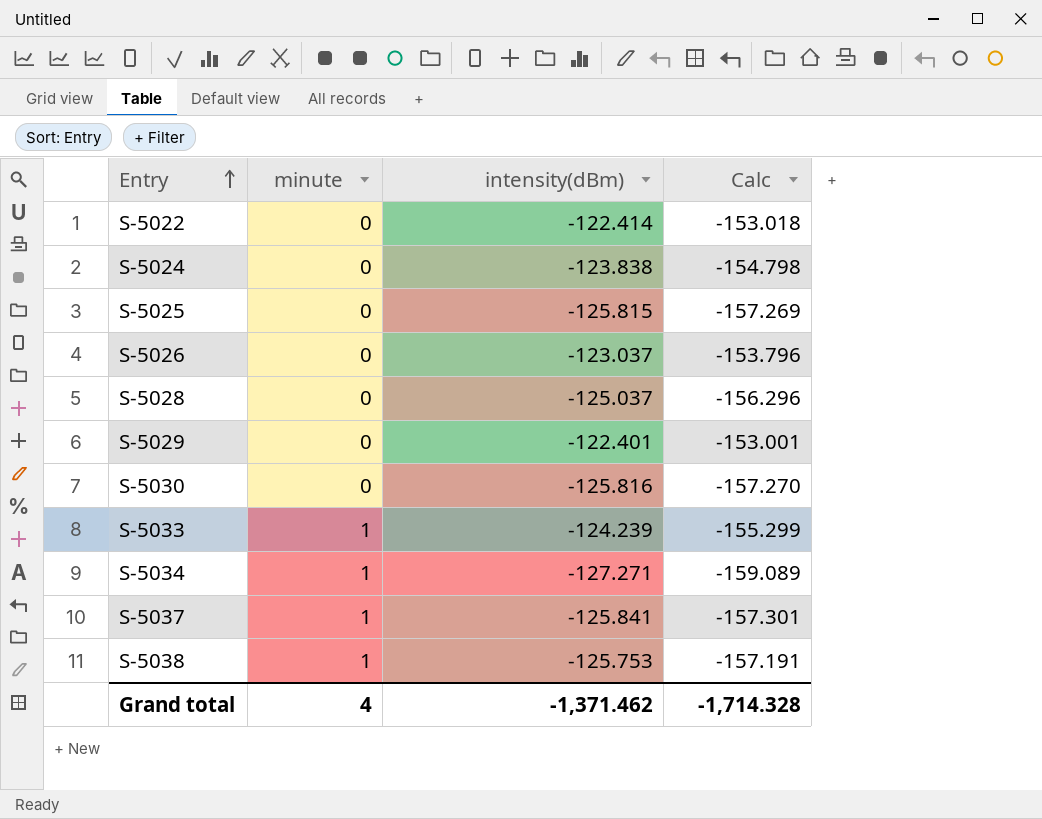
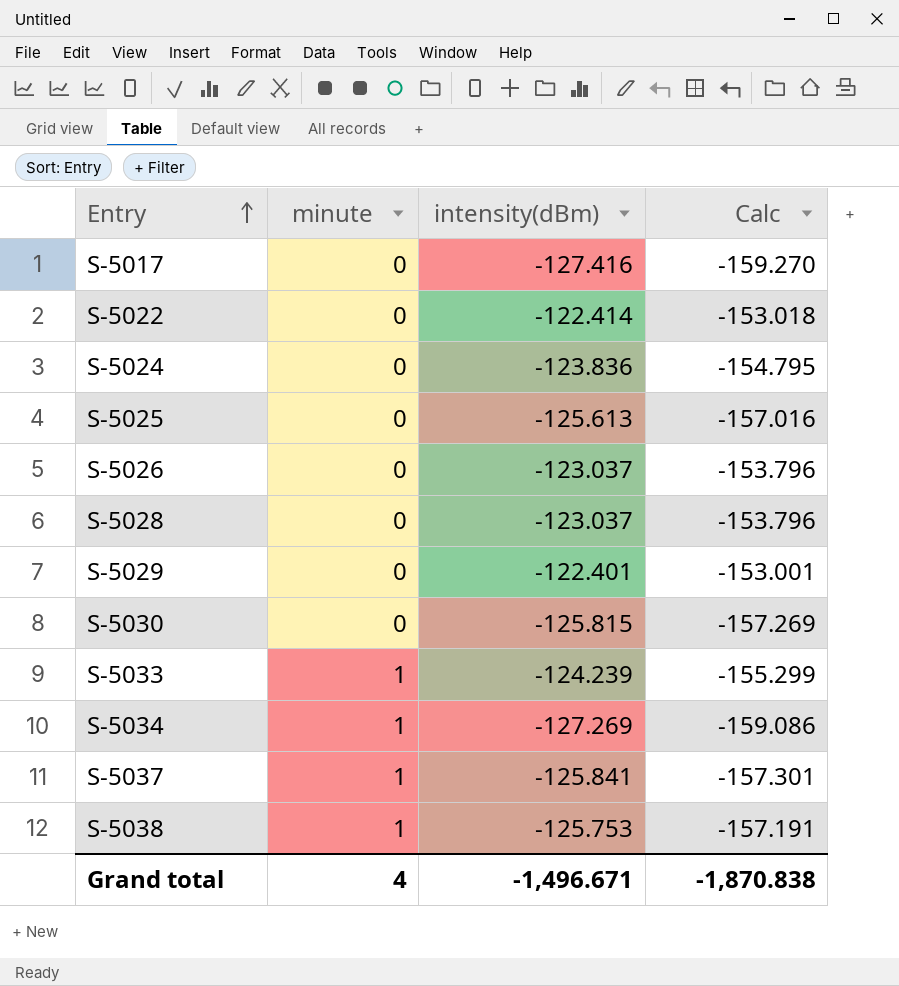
row S-5017: none -> 0 | -127.416 | -159.270
S-5024 | intensity(dBm): -123.838 -> -123.836
S-5024 | Calc: -154.798 -> -154.795
S-5025 | intensity(dBm): -125.815 -> -125.613
S-5025 | Calc: -157.269 -> -157.016
S-5028 | intensity(dBm): -125.037 -> -123.037
S-5028 | Calc: -156.296 -> -153.796
S-5030 | intensity(dBm): -125.816 -> -125.815
S-5030 | Calc: -157.270 -> -157.269
S-5034 | intensity(dBm): -127.271 -> -127.269
S-5034 | Calc: -159.089 -> -159.086
Grand total | intensity(dBm): -1,371.462 -> -1,496.671
Grand total | Calc: -1,714.328 -> -1,870.838

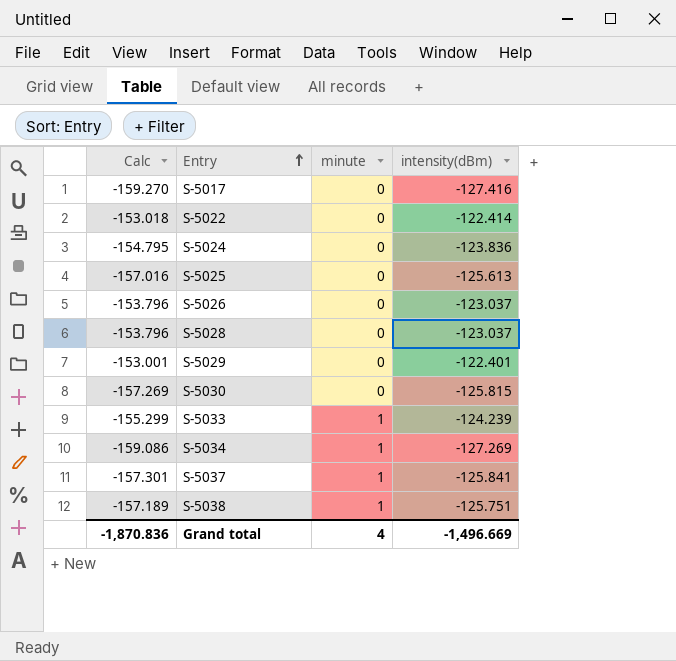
column Calc | position: 4 -> 1
S-5038 | Calc: -157.191 -> -157.189
S-5038 | intensity(dBm): -125.753 -> -125.751
Grand total | Calc: -1,870.838 -> -1,870.836
Grand total | intensity(dBm): -1,496.671 -> -1,496.669

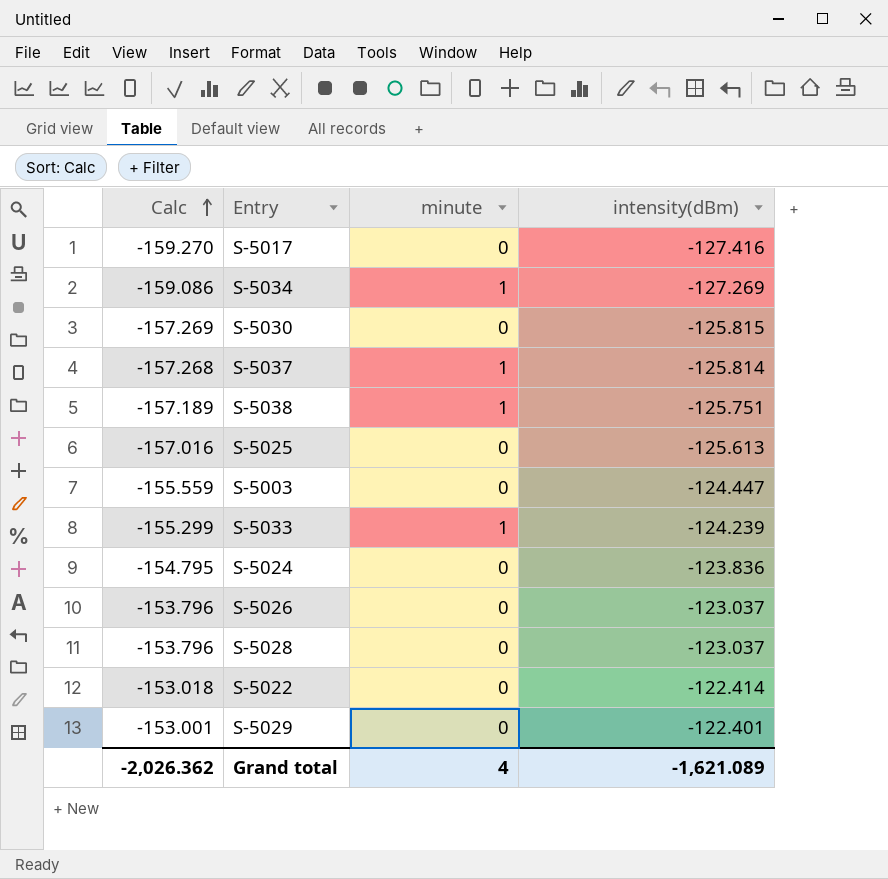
row order: Entry ascending -> Calc ascending
S-5037 | Calc: -157.301 -> -157.268
S-5037 | intensity(dBm): -125.841 -> -125.814
row S-5003: none -> -155.559 | 0 | -124.447
Grand total | Calc: -1,870.836 -> -2,026.362
Grand total | intensity(dBm): -1,496.669 -> -1,621.089

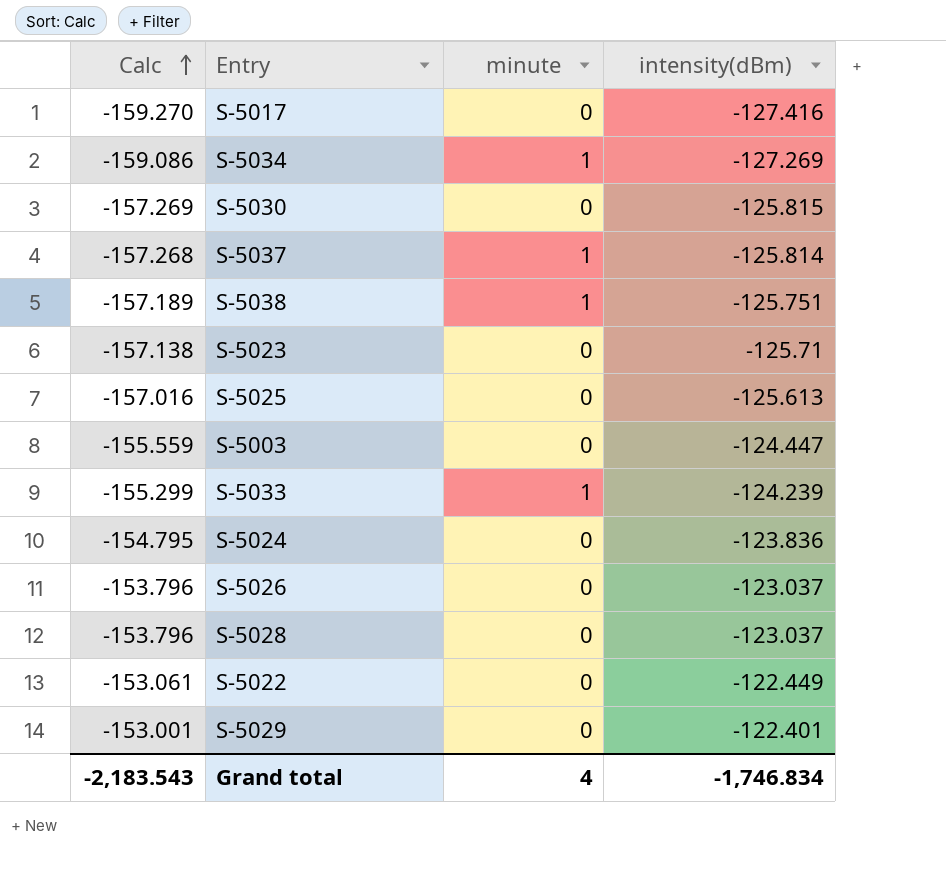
row S-5023: none -> -157.138 | 0 | -125.71
S-5022 | Calc: -153.018 -> -153.061
S-5022 | intensity(dBm): -122.414 -> -122.449
Grand total | Calc: -2,026.362 -> -2,183.543
Grand total | intensity(dBm): -1,621.089 -> -1,746.834

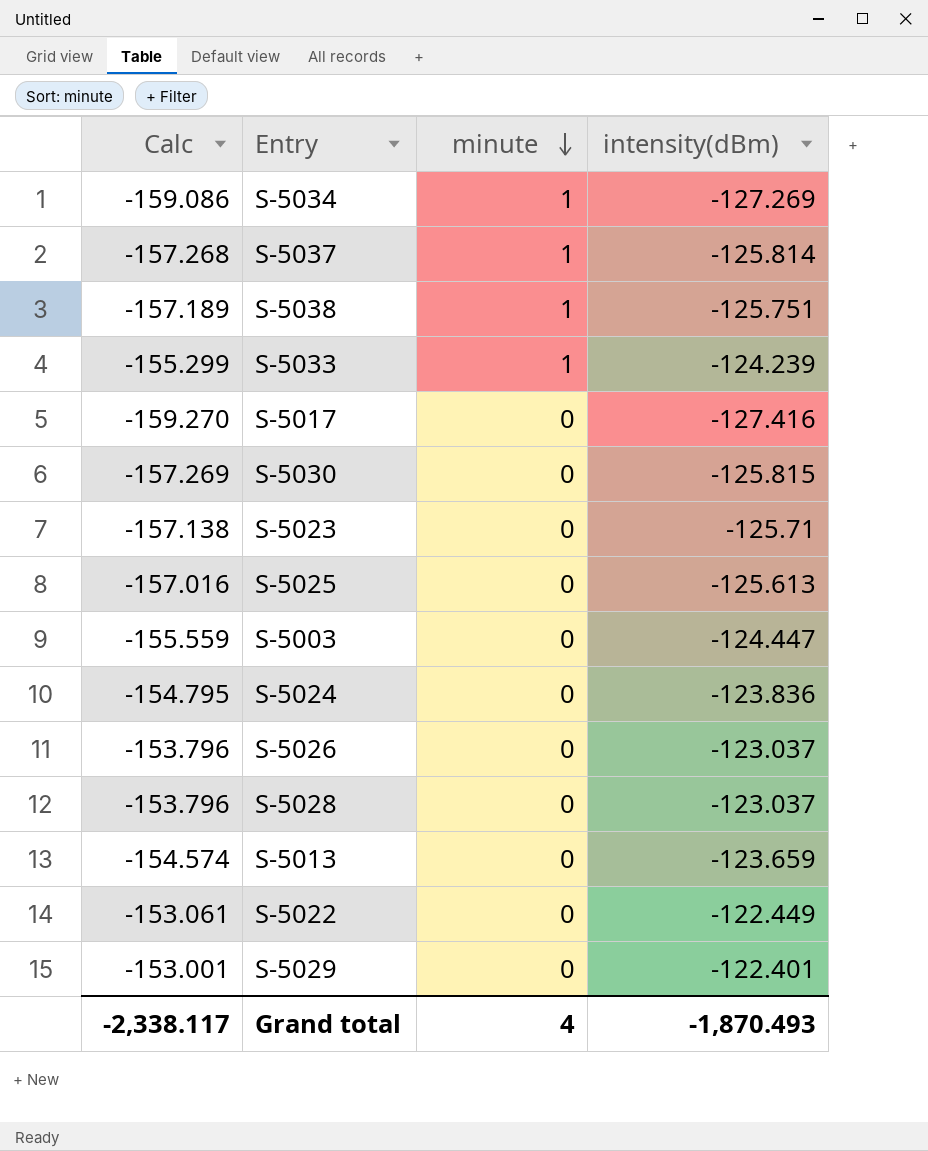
row order: Calc ascending -> minute descending
row S-5013: none -> -154.574 | 0 | -123.659
Grand total | Calc: -2,183.543 -> -2,338.117
Grand total | intensity(dBm): -1,746.834 -> -1,870.493

